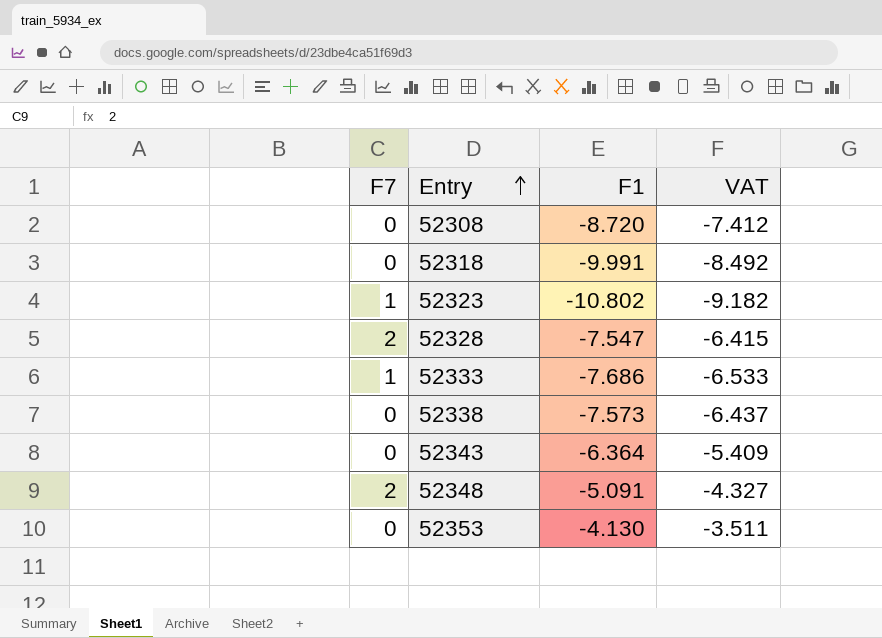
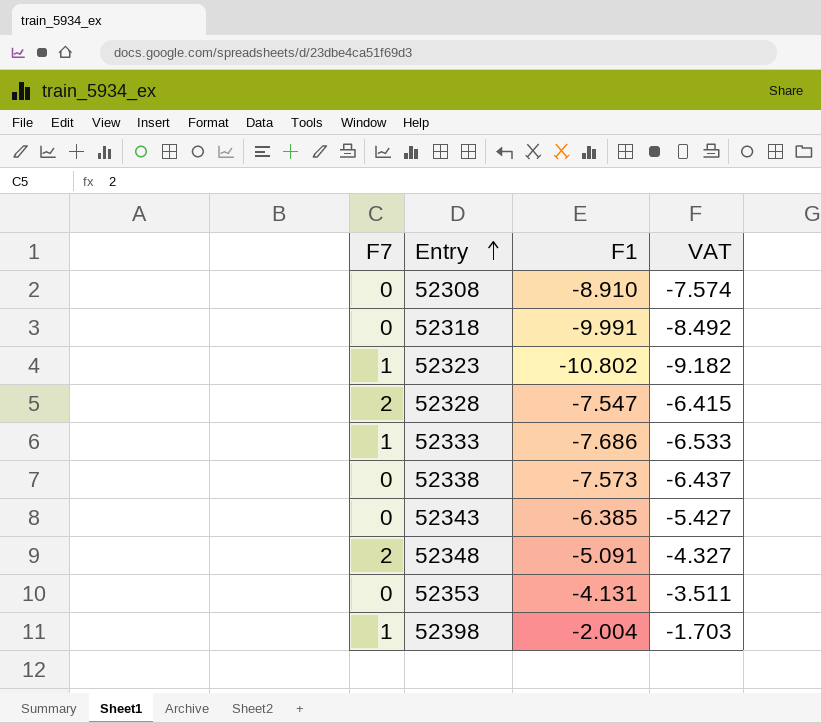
52308 | F1: -8.720 -> -8.910
52308 | VAT: -7.412 -> -7.574
52343 | F1: -6.364 -> -6.385
52343 | VAT: -5.409 -> -5.427
52353 | F1: -4.130 -> -4.131
row 52398: none -> 1 | -2.004 | -1.703

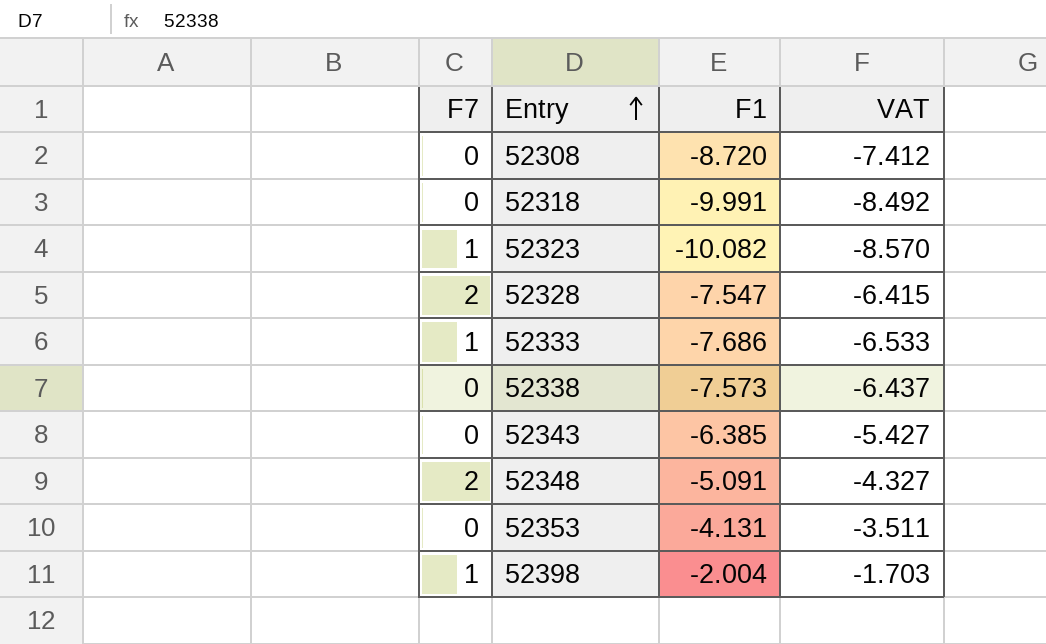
52308 | F1: -8.910 -> -8.720
52308 | VAT: -7.574 -> -7.412
52323 | F1: -10.802 -> -10.082
52323 | VAT: -9.182 -> -8.570

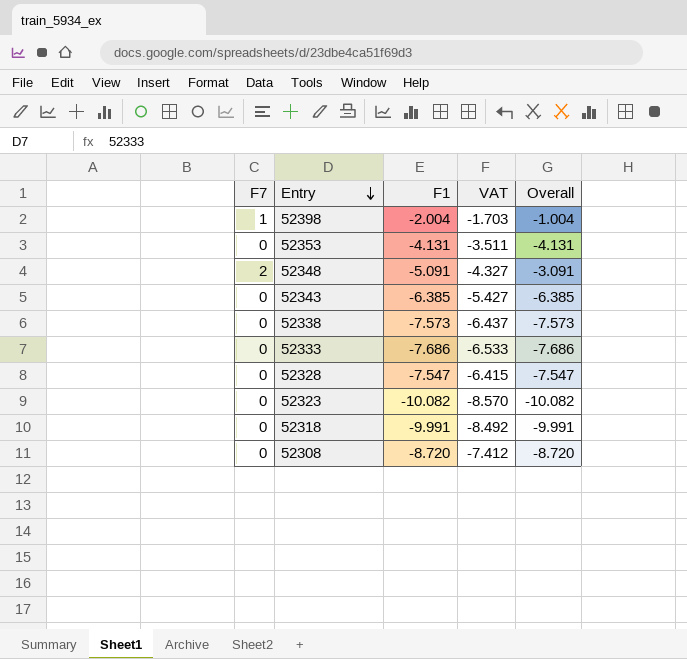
row order: Entry ascending -> Entry descending
column Overall | formula: none -> [F7] + [F1]
52333 | F7: 1 -> 0
52328 | F7: 2 -> 0
52323 | F7: 1 -> 0

